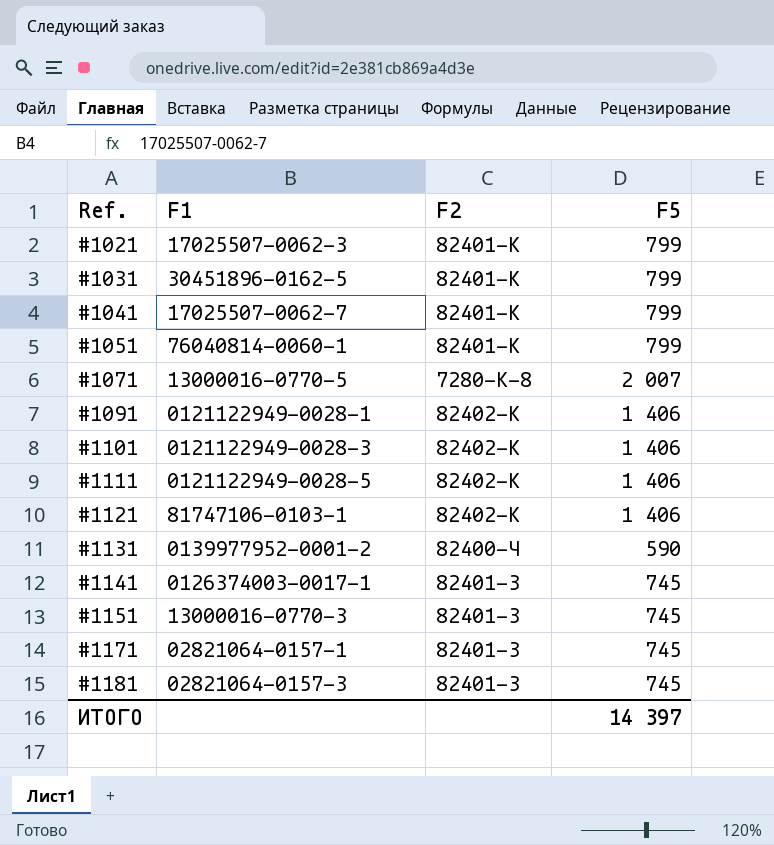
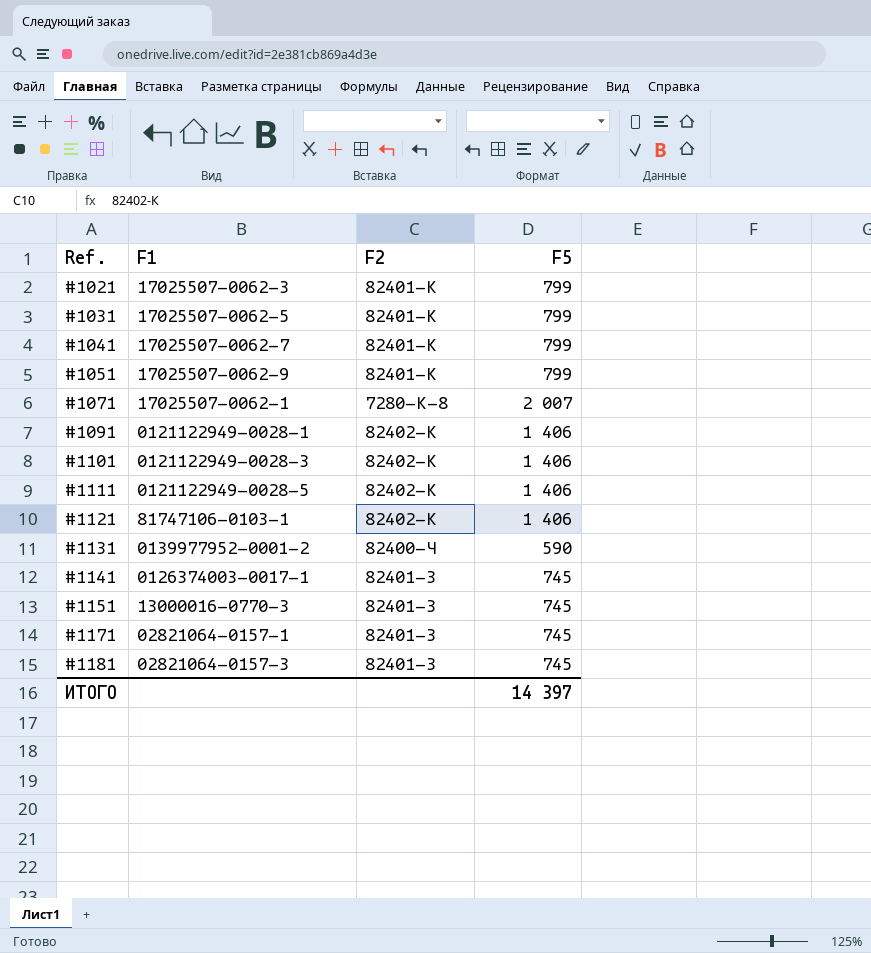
#1031 | F1: 30451896-0162-5 -> 17025507-0062-5
#1051 | F1: 76040814-0060-1 -> 17025507-0062-9
#1071 | F1: 13000016-0770-5 -> 17025507-0062-1

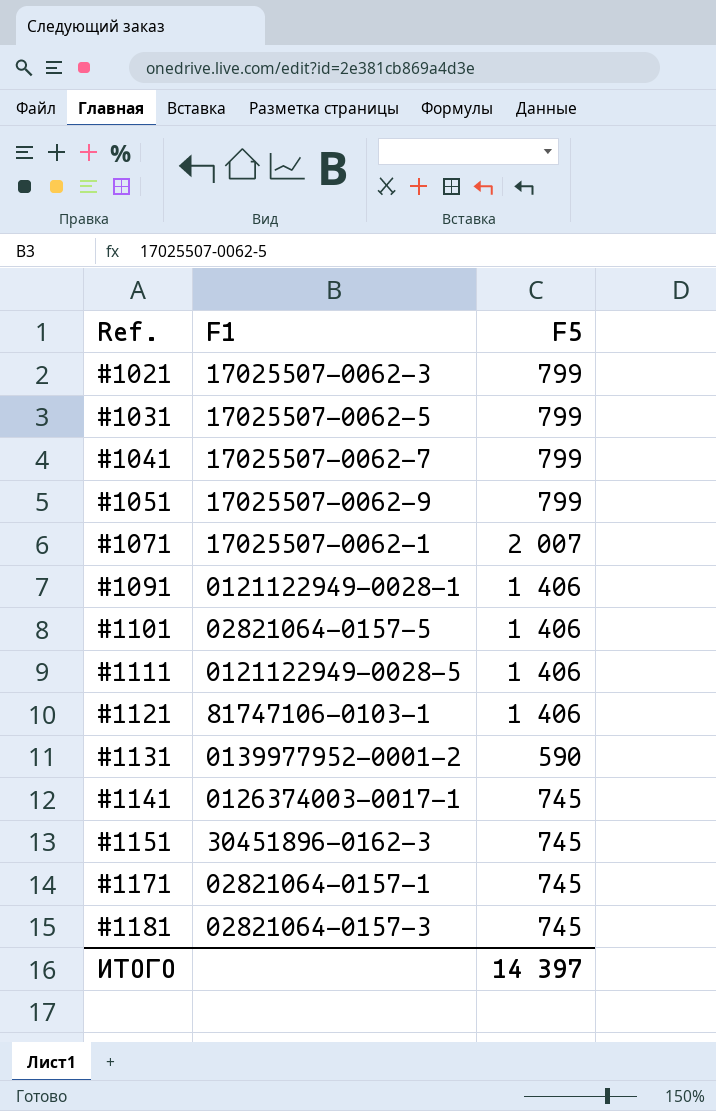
column F2 | position: 3 -> none
#1101 | F1: 0121122949-0028-3 -> 02821064-0157-5
#1151 | F1: 13000016-0770-3 -> 30451896-0162-3

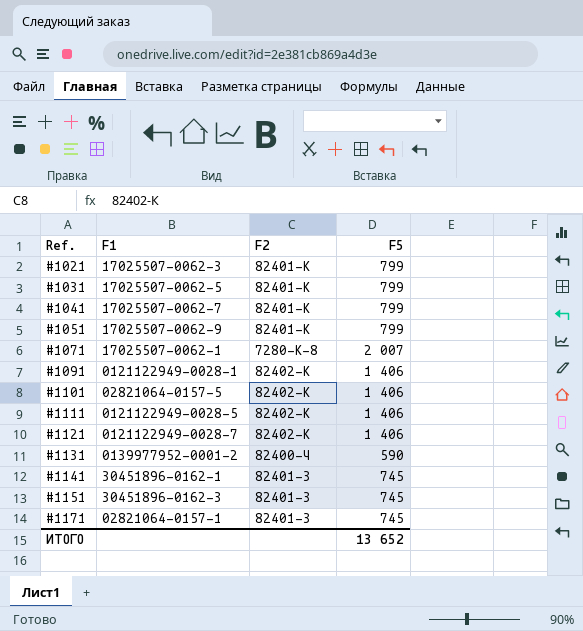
column F2 | position: none -> 3
row #1181: 02821064-0157-3 | 745 -> none
#1121 | F1: 81747106-0103-1 -> 0121122949-0028-7
#1141 | F1: 0126374003-0017-1 -> 30451896-0162-1
ИТОГО | F5: 14 397 -> 13 652

